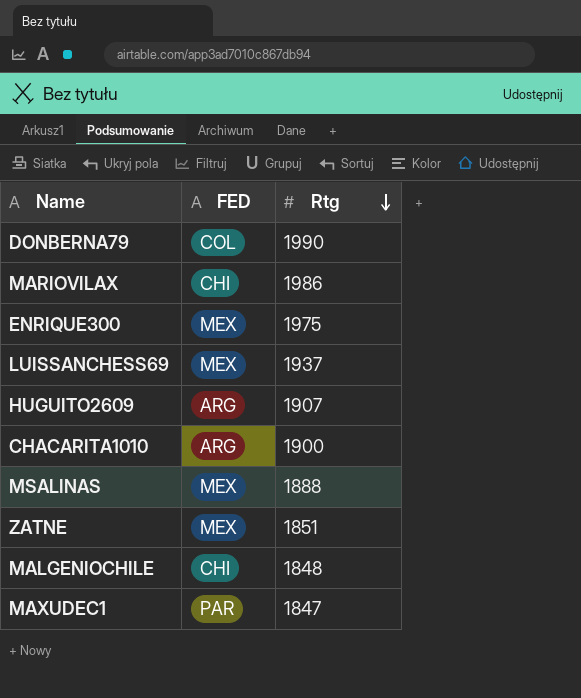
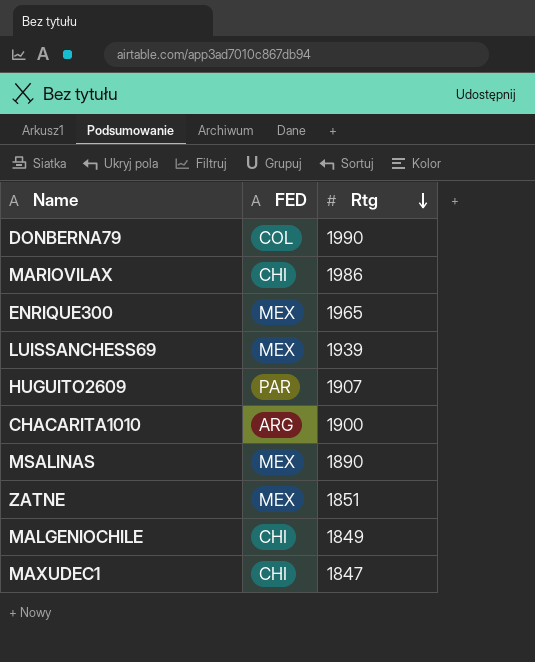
ENRIQUE300 | Rtg: 1975 -> 1965
LUISSANCHESS69 | Rtg: 1937 -> 1939
HUGUITO2609 | FED: ARG -> PAR
MSALINAS | Rtg: 1888 -> 1890
MALGENIOCHILE | Rtg: 1848 -> 1849
MAXUDEC1 | FED: PAR -> CHI

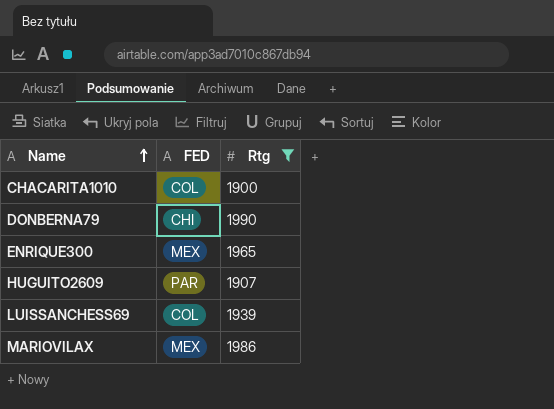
filter: none -> Rtg >= 1900
row order: Rtg descending -> Name ascending
CHACARITA1010 | FED: ARG -> COL
DONBERNA79 | FED: COL -> CHI
LUISSANCHESS69 | FED: MEX -> COL
MARIOVILAX | FED: CHI -> MEX

